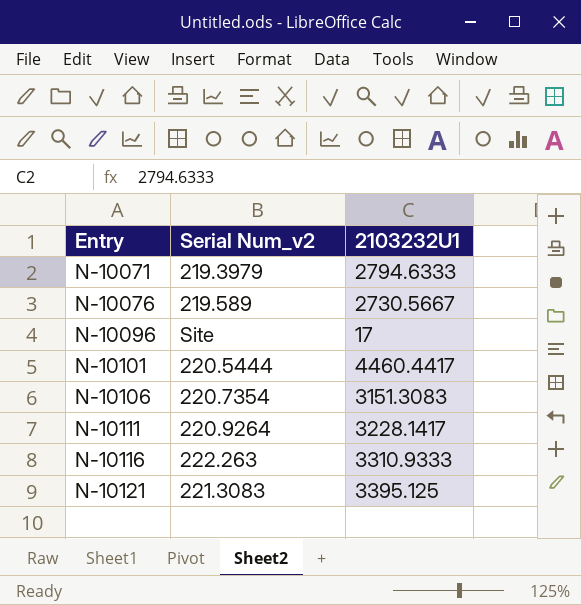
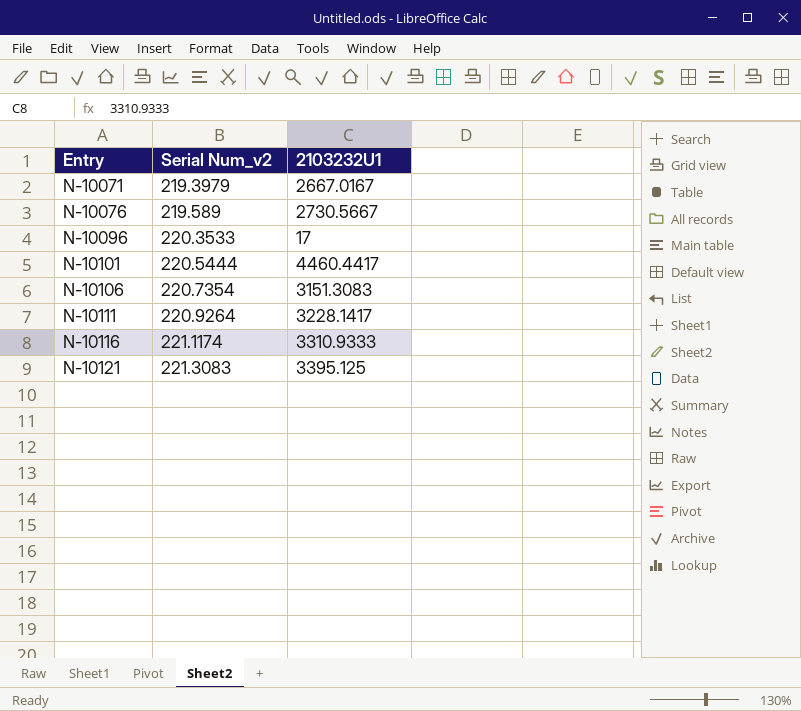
N-10071 | 2103232U1: 2794.6333 -> 2667.0167
N-10096 | Serial Num_v2: Site -> 220.3533
N-10116 | Serial Num_v2: 222.263 -> 221.1174

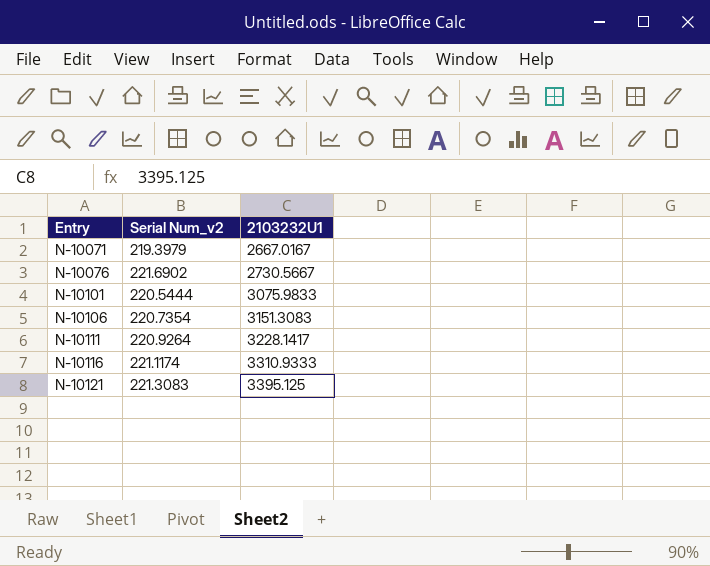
row N-10096: 220.3533 | 17 -> none
N-10076 | Serial Num_v2: 219.589 -> 221.6902
N-10101 | 2103232U1: 4460.4417 -> 3075.9833

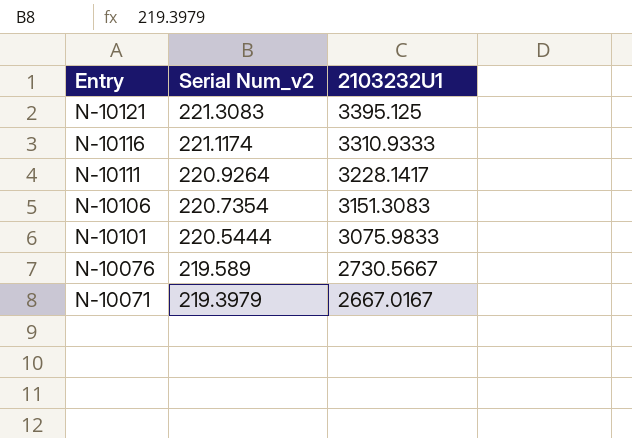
row order: Entry ascending -> Entry descending
N-10076 | Serial Num_v2: 221.6902 -> 219.589

